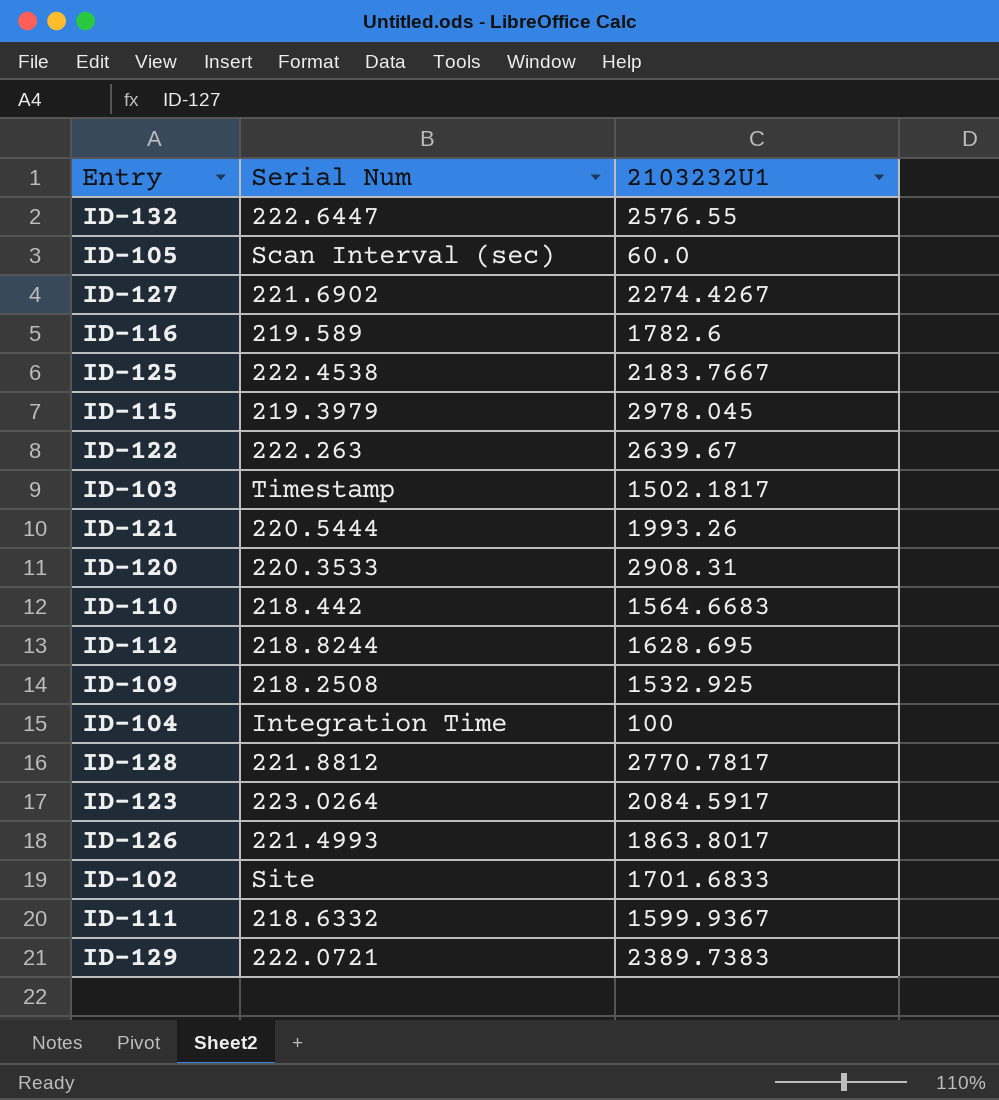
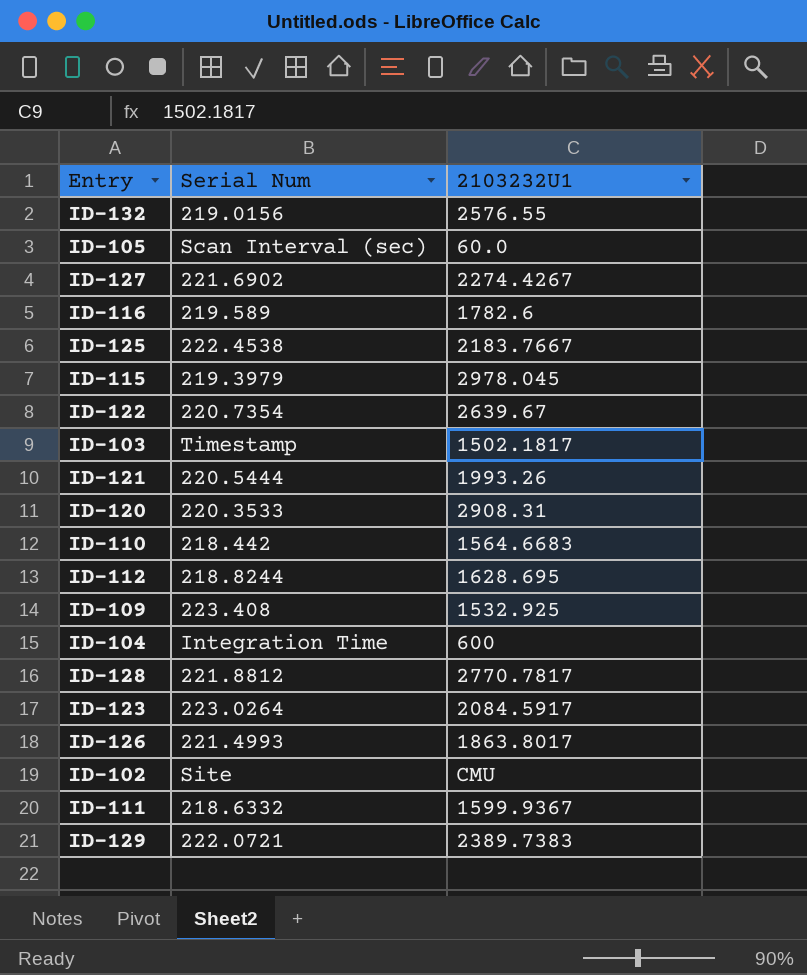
ID-132 | Serial Num: 222.6447 -> 219.0156
ID-122 | Serial Num: 222.263 -> 220.7354
ID-109 | Serial Num: 218.2508 -> 223.408
ID-104 | 2103232U1: 100 -> 600
ID-102 | 2103232U1: 1701.6833 -> CMU

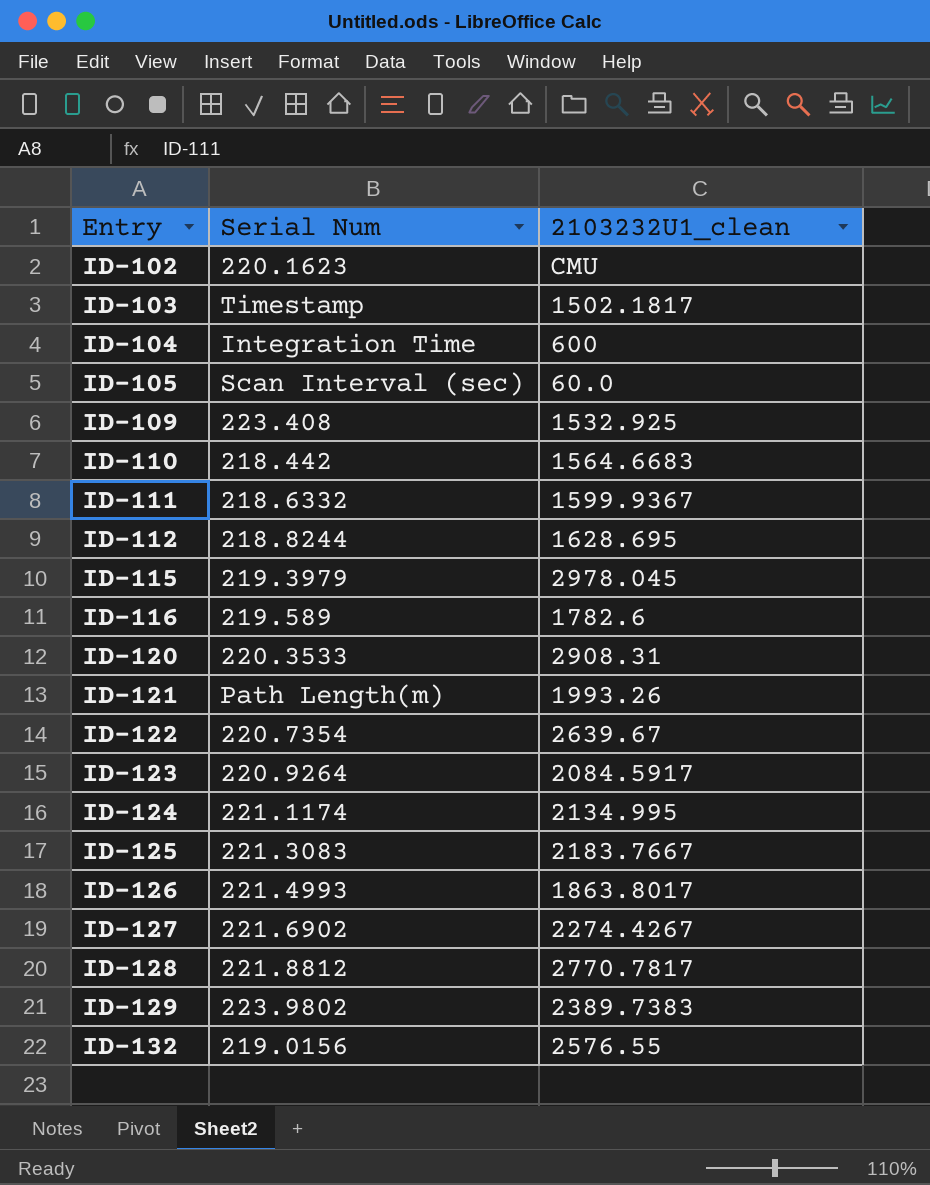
row order: none -> Entry ascending
column name: 2103232U1 -> 2103232U1_clean
ID-102 | Serial Num: Site -> 220.1623
ID-121 | Serial Num: 220.5444 -> Path Length(m)
ID-123 | Serial Num: 223.0264 -> 220.9264
row ID-124: none -> 221.1174 | 2134.995
ID-125 | Serial Num: 222.4538 -> 221.3083
ID-129 | Serial Num: 222.0721 -> 223.9802

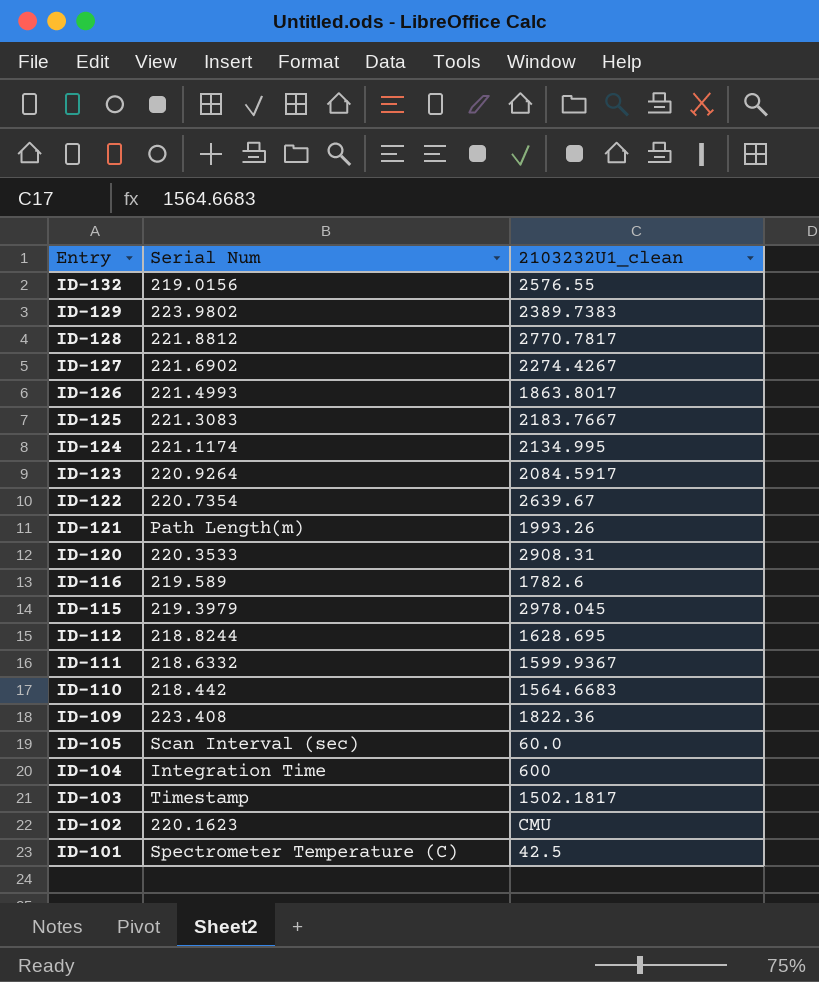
row order: Entry ascending -> Entry descending
ID-109 | 2103232U1_clean: 1532.925 -> 1822.36
row ID-101: none -> Spectrometer Temperature (C) | 42.5

